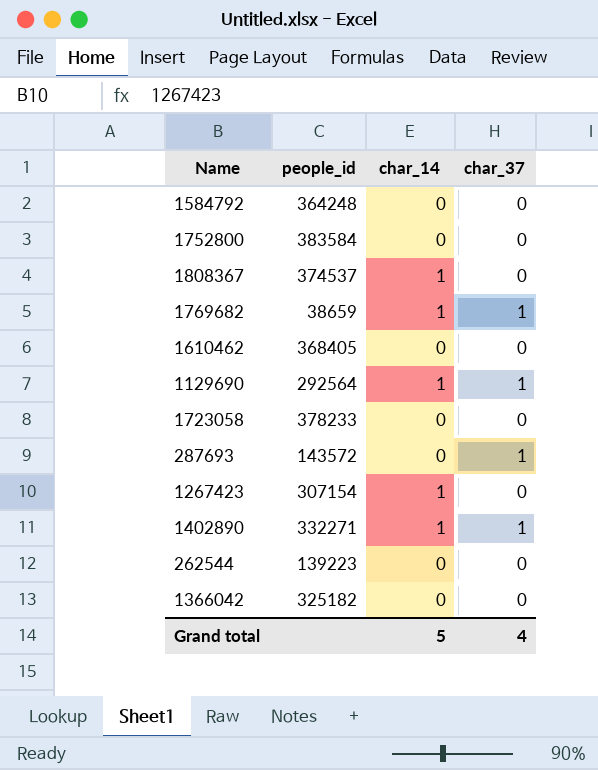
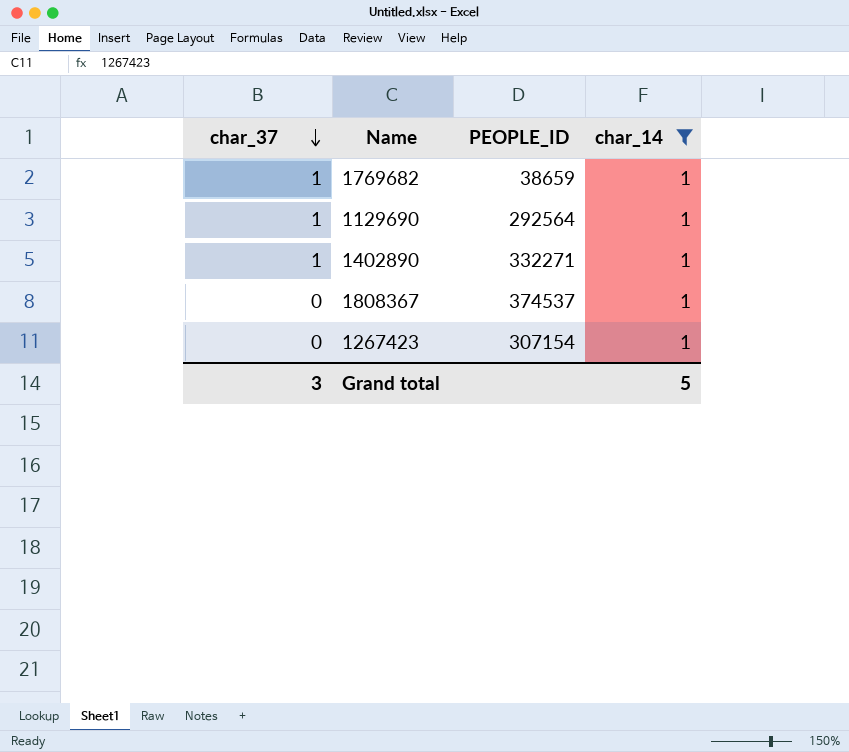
filter: none -> char_14 = 1
row order: none -> char_37 descending
column char_37 | position: 4 -> 1
column name: people_id -> PEOPLE_ID
Grand total | char_37: 4 -> 3

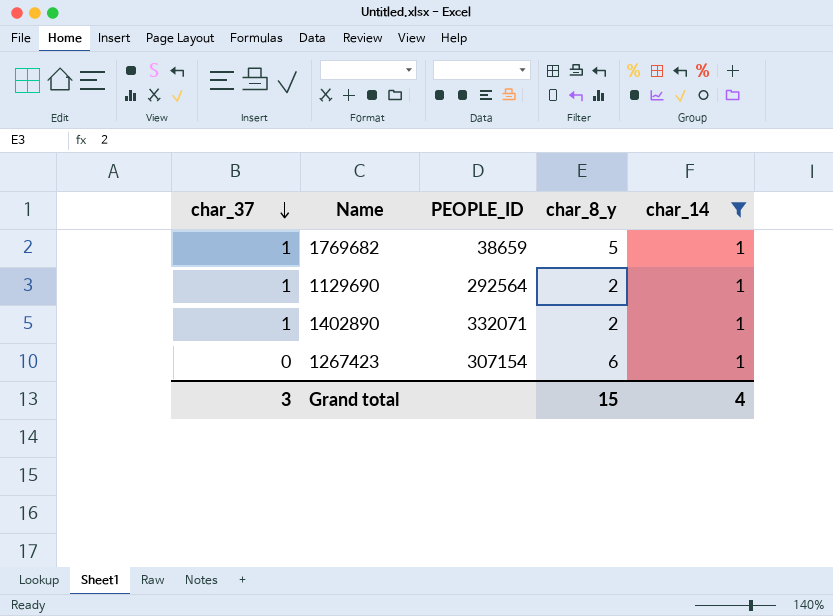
column char_8_y | position: none -> 4
row 1808367: 0 | 374537 | 1 -> none
1402890 | PEOPLE_ID: 332271 -> 332071
Grand total | char_14: 5 -> 4

